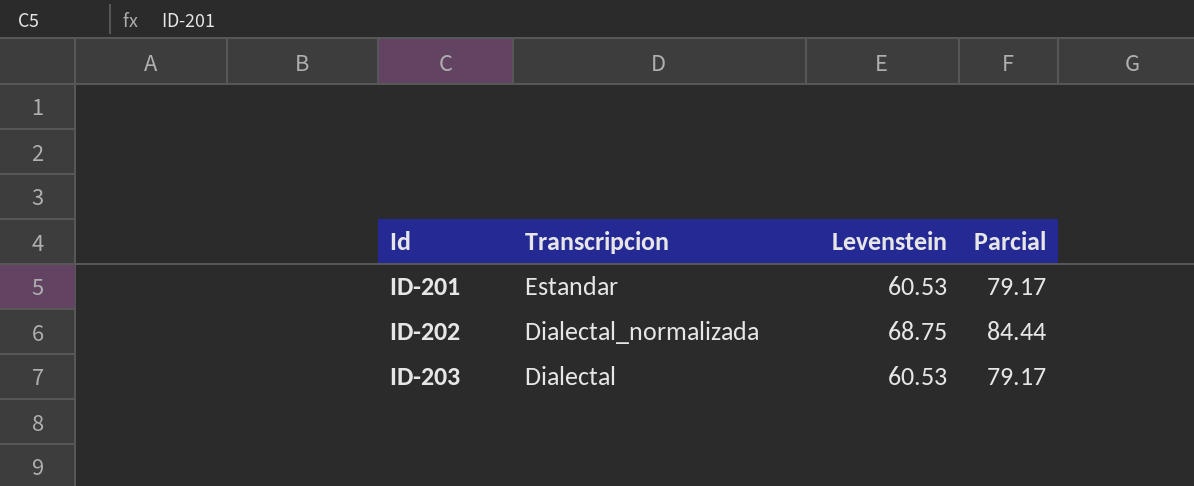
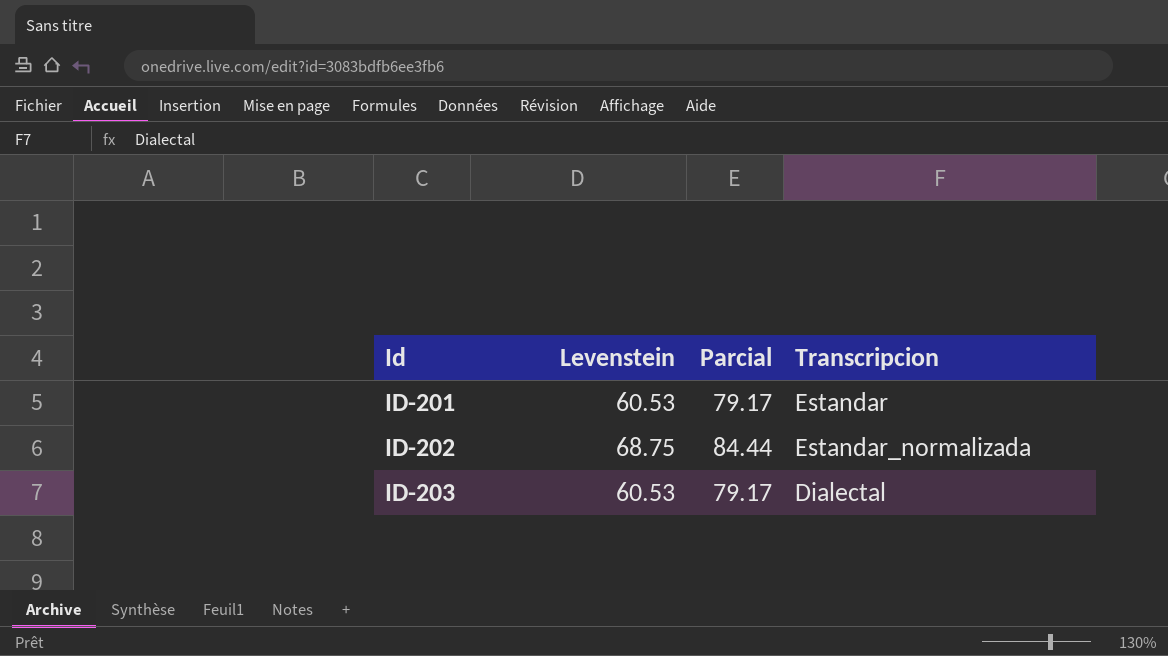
column Transcripcion | position: 2 -> 4
ID-202 | Transcripcion: Dialectal_normalizada -> Estandar_normalizada

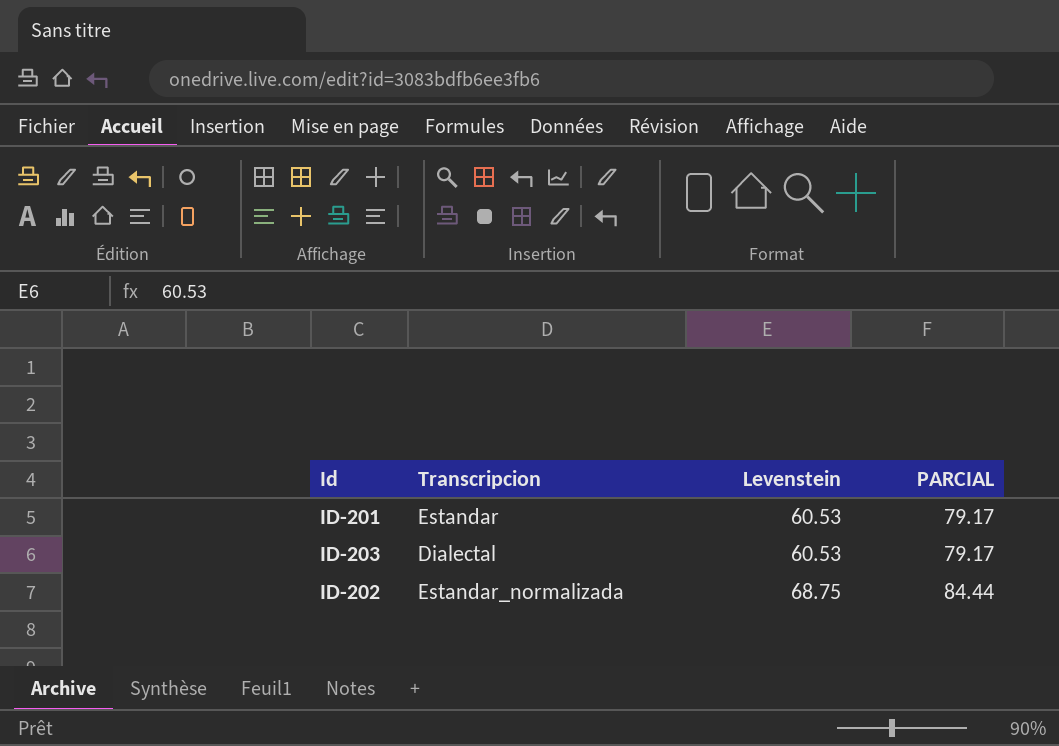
row order: Id ascending -> Levenstein ascending
column Transcripcion | position: 4 -> 2
column name: Parcial -> PARCIAL

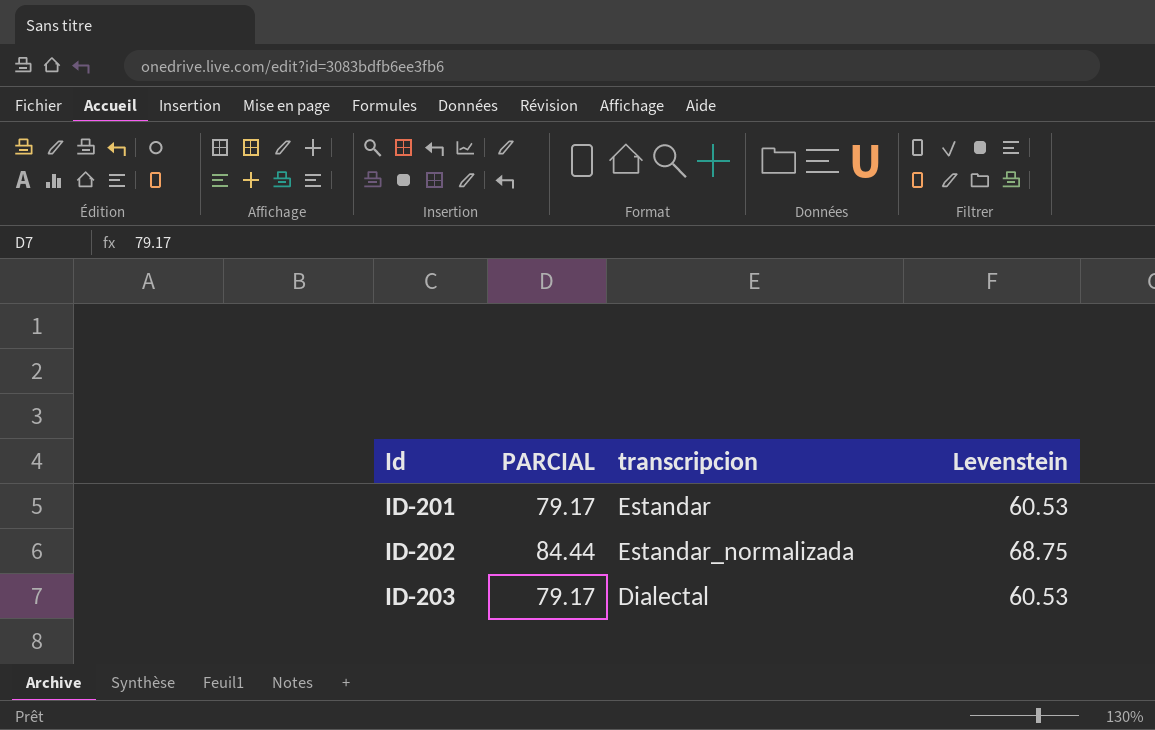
row order: Levenstein ascending -> Id ascending
column PARCIAL | position: 4 -> 2
column name: Transcripcion -> transcripcion

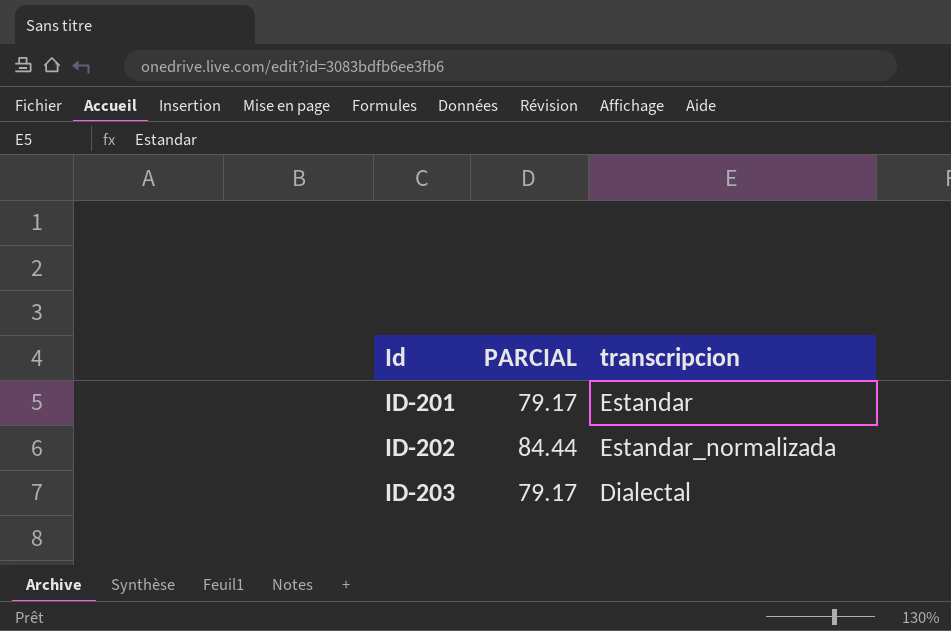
column Levenstein | position: 4 -> none

